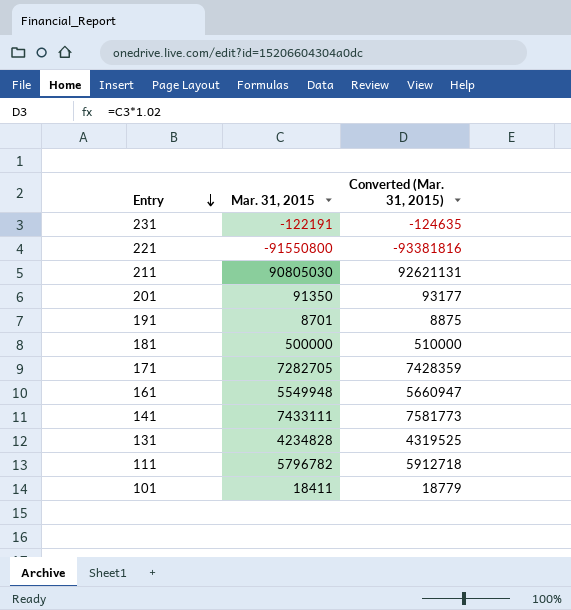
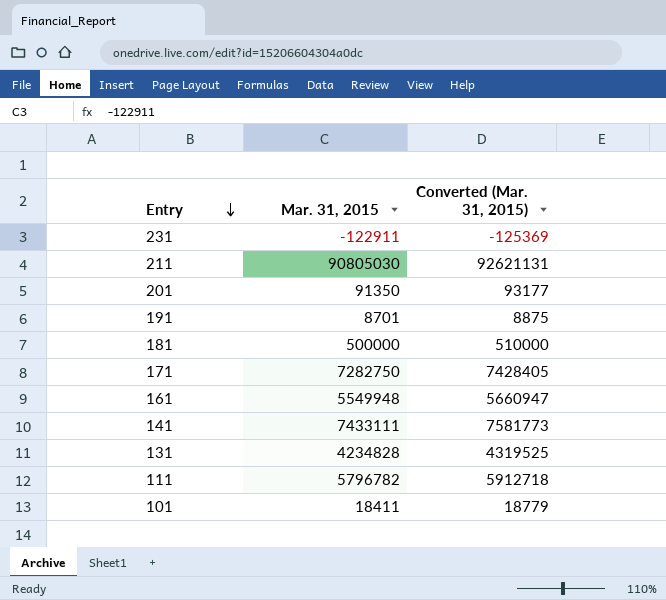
row 221: -91550800 | -93381816 -> none
231 | Mar. 31, 2015: -122191 -> -122911
231 | Converted (Mar. 31, 2015): -124635 -> -125369
171 | Mar. 31, 2015: 7282705 -> 7282750
171 | Converted (Mar. 31, 2015): 7428359 -> 7428405

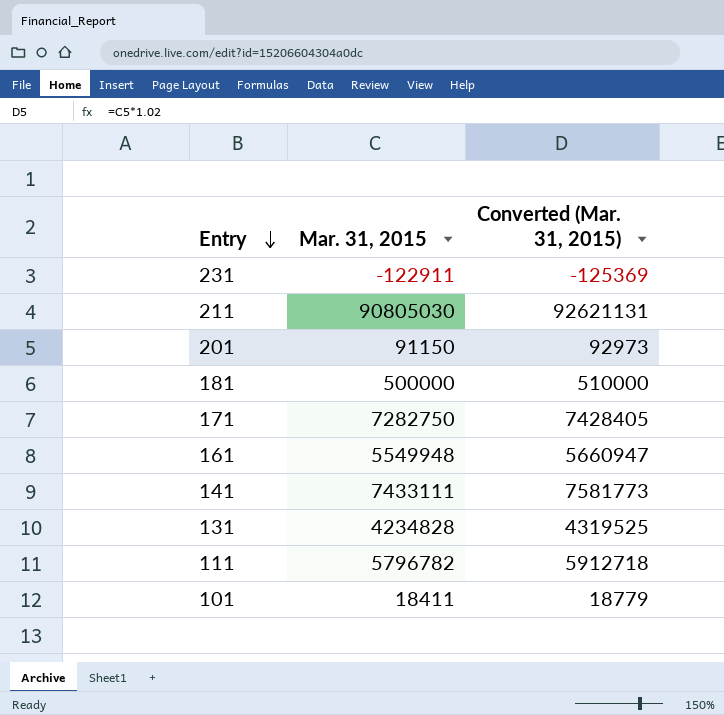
row 191: 8701 | 8875 -> none
201 | Mar. 31, 2015: 91350 -> 91150
201 | Converted (Mar. 31, 2015): 93177 -> 92973

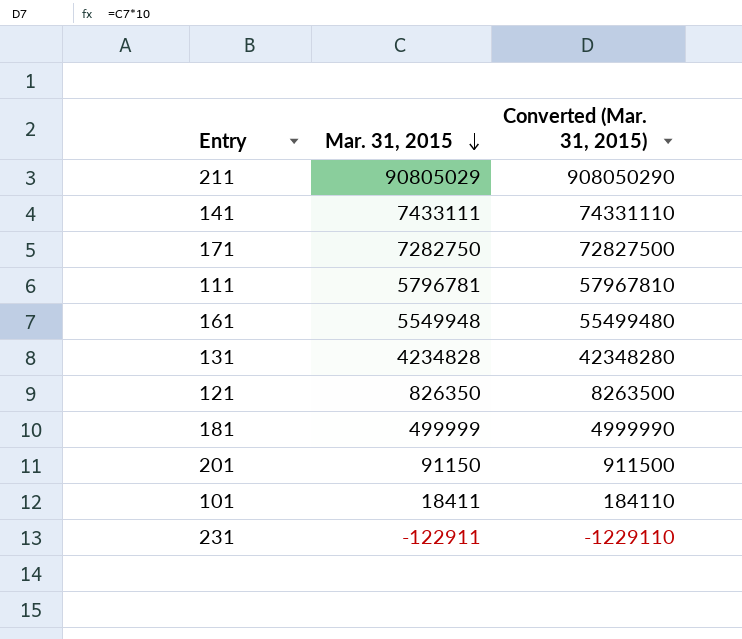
row order: Entry descending -> Mar. 31, 2015 descending
column Converted (Mar. 31, 2015) | formula: [Mar. 31, 2015] * 1.02 -> [Mar. 31, 2015] * 10
211 | Mar. 31, 2015: 90805030 -> 90805029
111 | Mar. 31, 2015: 5796782 -> 5796781
row 121: none -> 826350 | 8263500
181 | Mar. 31, 2015: 500000 -> 499999

